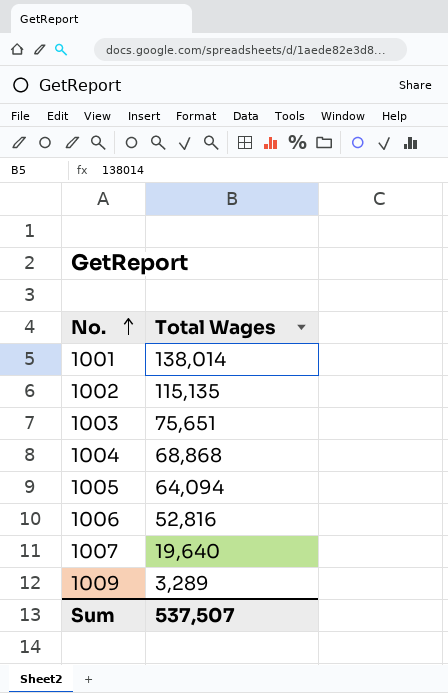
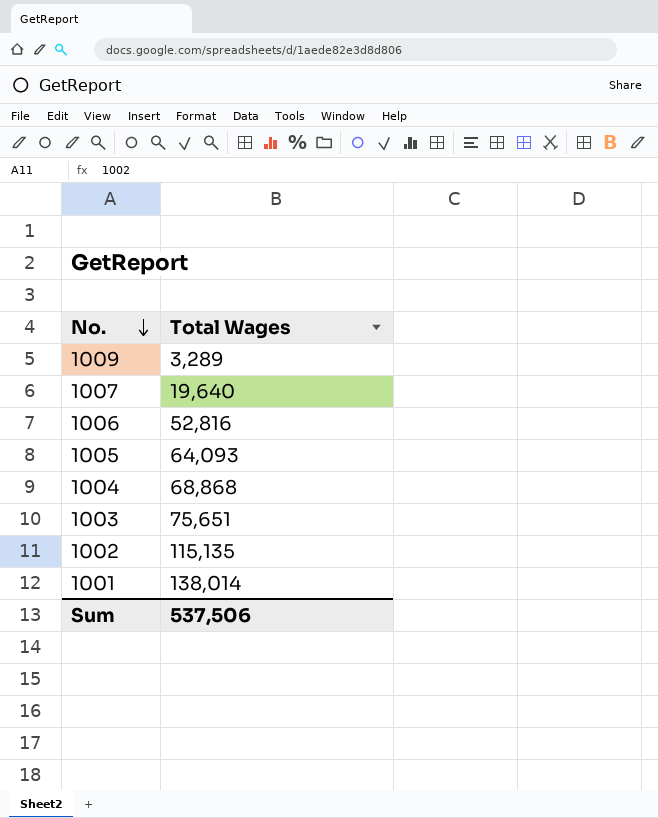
row order: No. ascending -> No. descending
1005 | Total Wages: 64,094 -> 64,093
Sum | Total Wages: 537,507 -> 537,506

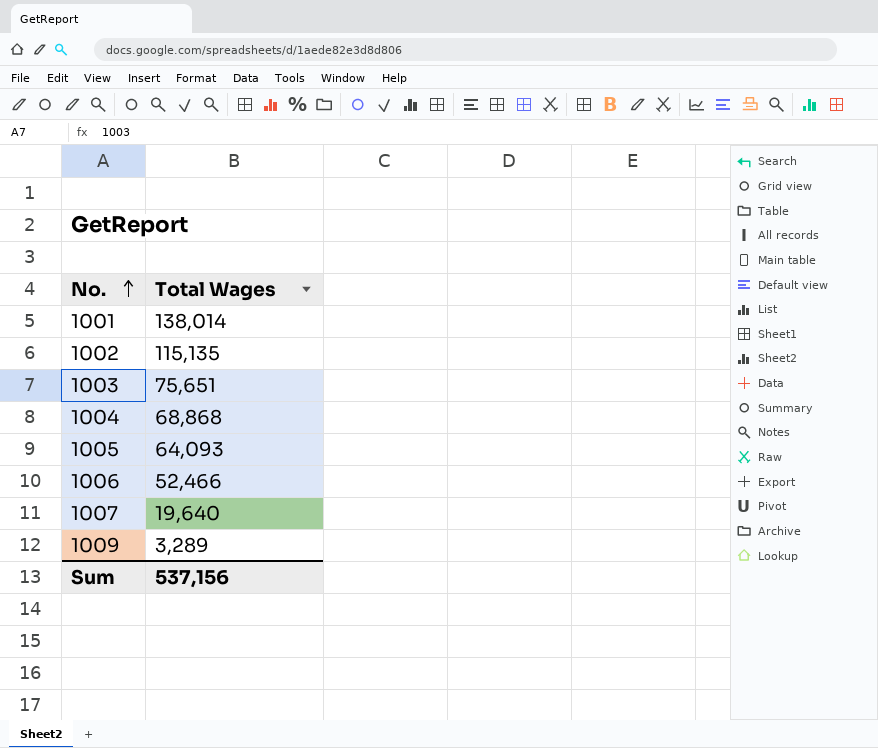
row order: No. descending -> No. ascending
1006 | Total Wages: 52,816 -> 52,466
Sum | Total Wages: 537,506 -> 537,156

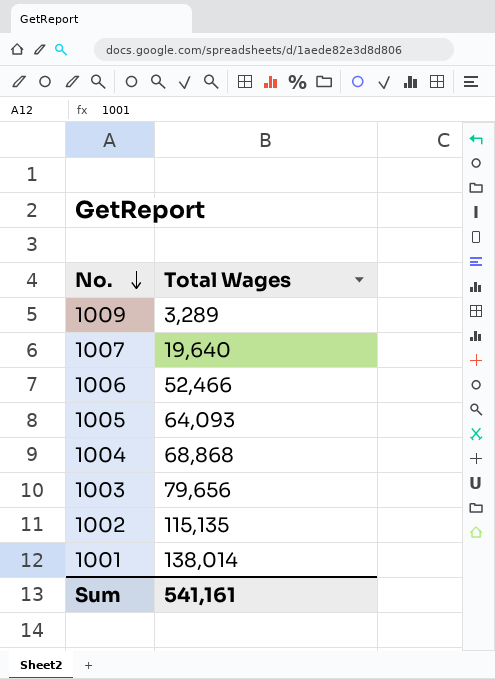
row order: No. ascending -> No. descending
1003 | Total Wages: 75,651 -> 79,656
Sum | Total Wages: 537,156 -> 541,161

